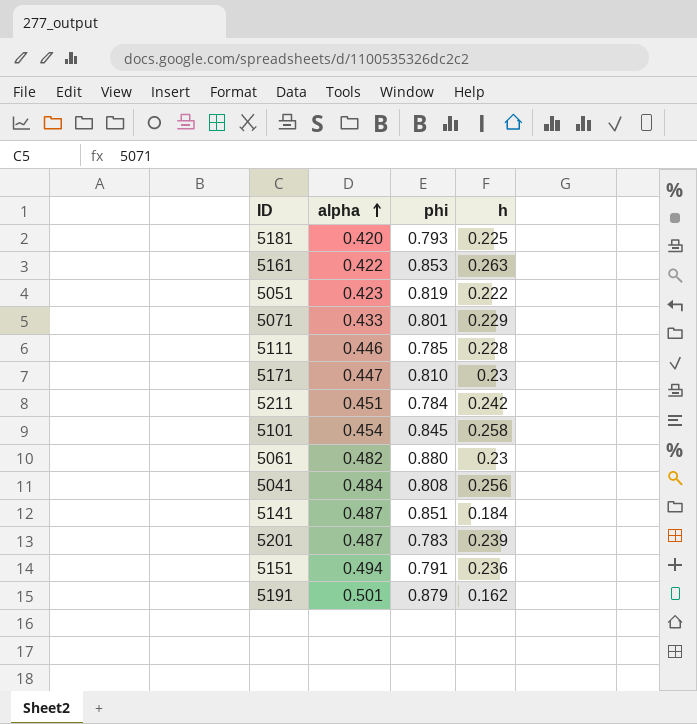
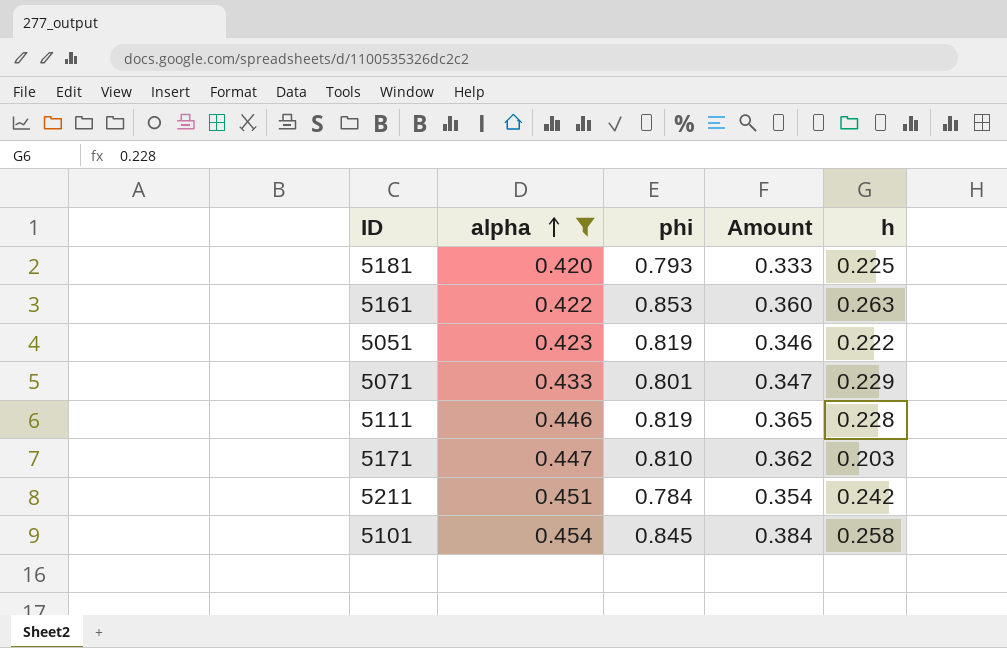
filter: none -> alpha <= 0.454
column Amount | formula: none -> [alpha] * [phi]
5111 | phi: 0.785 -> 0.819
5171 | h: 0.23 -> 0.203

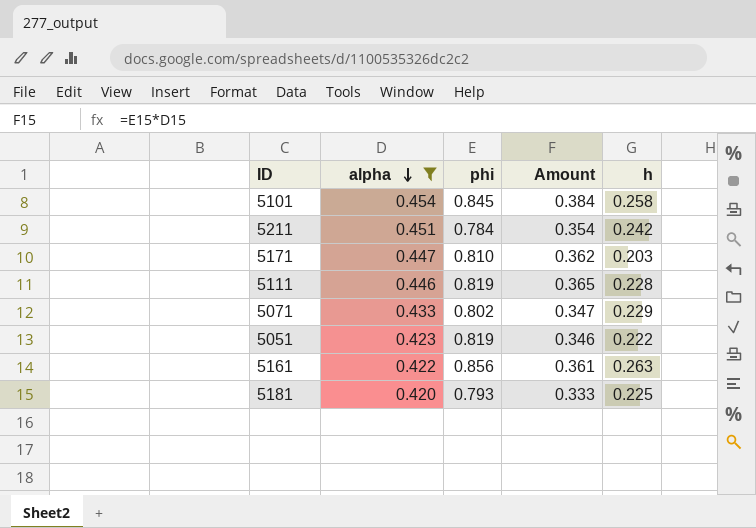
row order: alpha ascending -> alpha descending
5071 | phi: 0.801 -> 0.802
5161 | phi: 0.853 -> 0.856
5161 | Amount: 0.360 -> 0.361

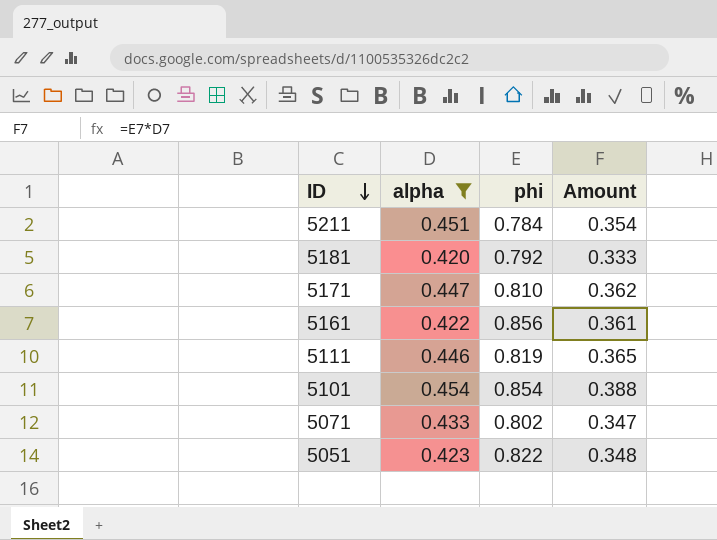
row order: alpha descending -> ID descending
column h | position: 5 -> none
5181 | phi: 0.793 -> 0.792
5101 | phi: 0.845 -> 0.854
5101 | Amount: 0.384 -> 0.388
5051 | phi: 0.819 -> 0.822
5051 | Amount: 0.346 -> 0.348

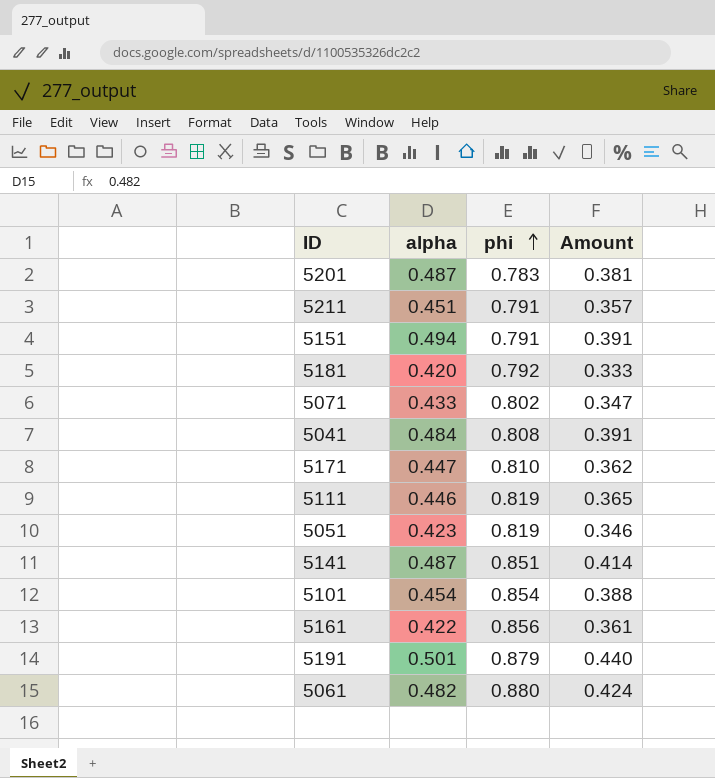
filter: alpha <= 0.454 -> none
row order: ID descending -> phi ascending
5211 | phi: 0.784 -> 0.791
5211 | Amount: 0.354 -> 0.357
5051 | phi: 0.822 -> 0.819
5051 | Amount: 0.348 -> 0.346

